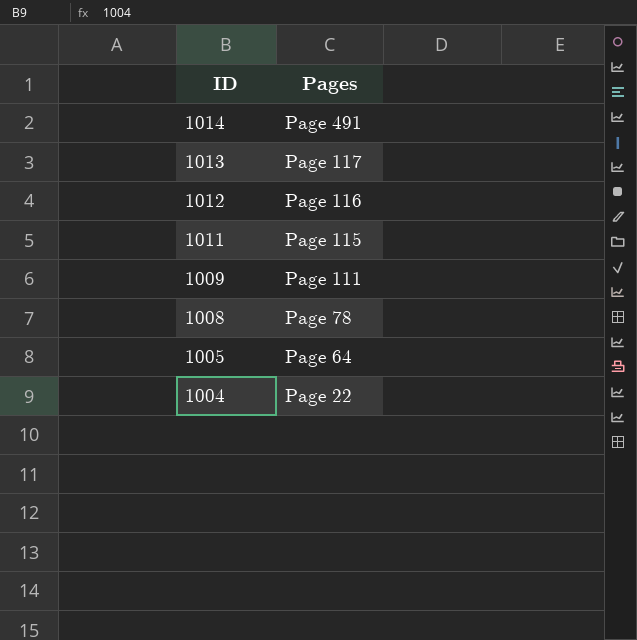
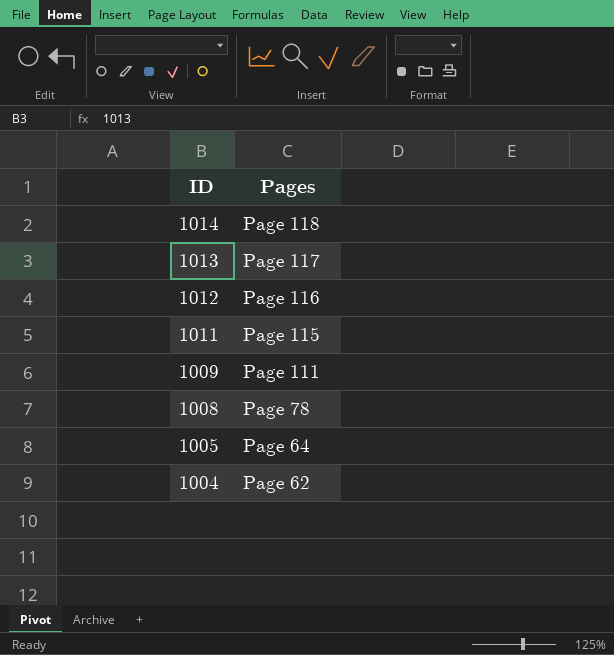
1014 | Pages: Page 491 -> Page 118
1004 | Pages: Page 22 -> Page 62

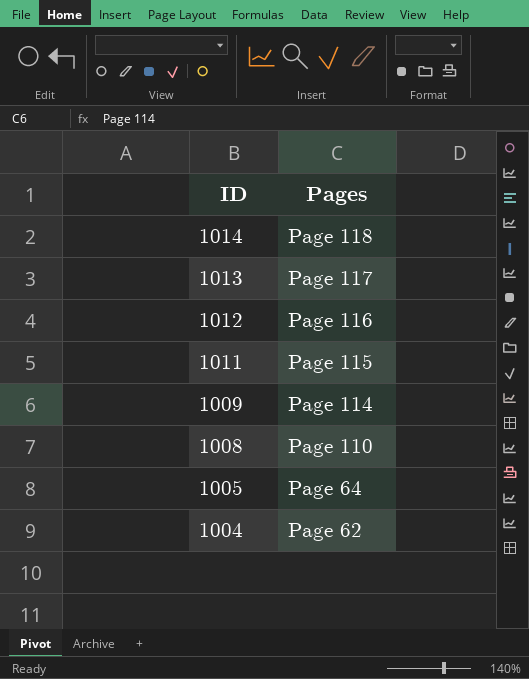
1009 | Pages: Page 111 -> Page 114
1008 | Pages: Page 78 -> Page 110

